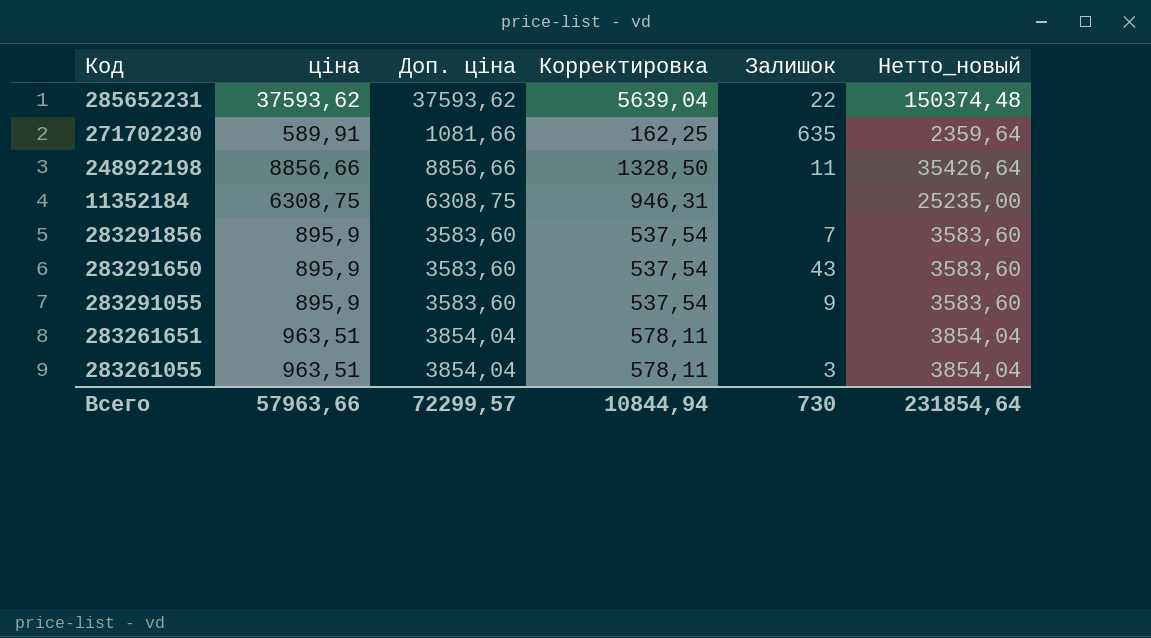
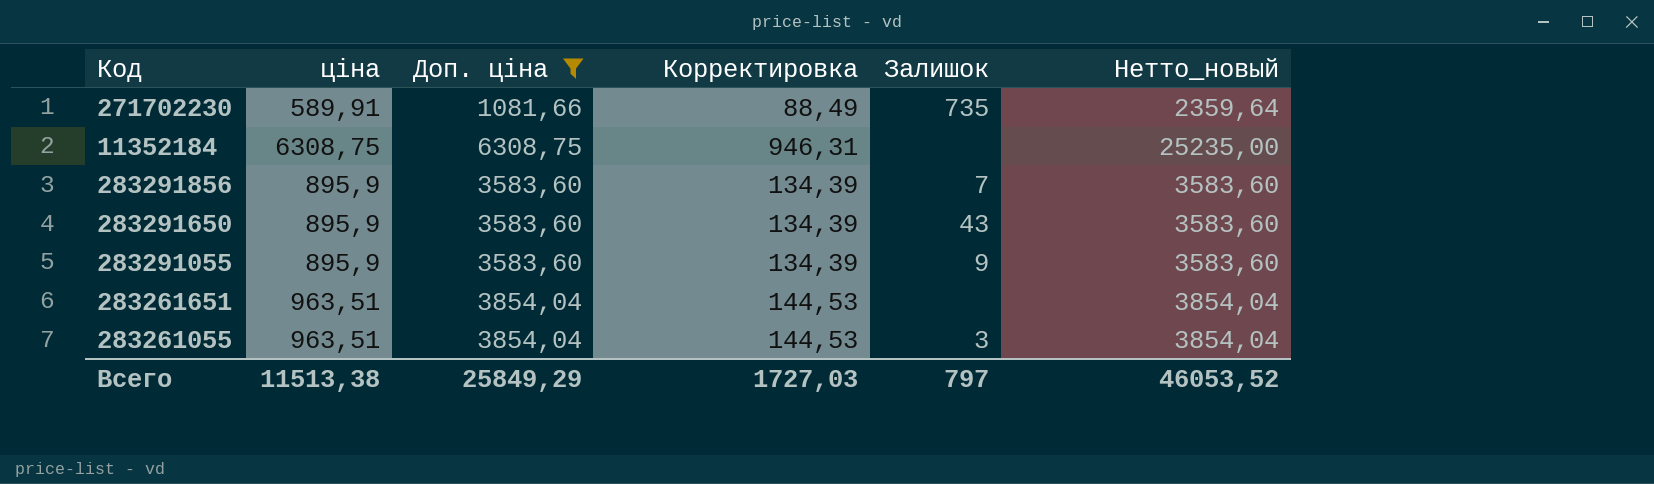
filter: none -> Доп. ціна <= 6308,75
column Корректировка | formula: [Доп. ціна] * 0,15 -> [ціна] * 0,15
271702230 | Залишок: 635 -> 735
Всего | ціна: 57963,66 -> 11513,38
Всего | Доп. ціна: 72299,57 -> 25849,29
Всего | Корректировка: 10844,94 -> 1727,03
Всего | Залишок: 730 -> 797
Всего | Нетто_новый: 231854,64 -> 46053,52

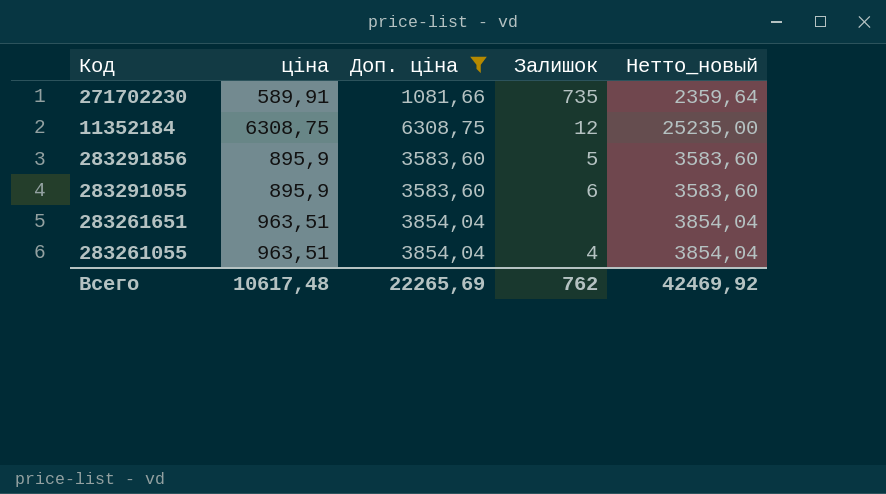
column Корректировка | formula: [ціна] * 0,15 -> none
row 283291650: 895,9 | 3583,60 | 134,39 | 43 | 3583,60 -> none
11352184 | Залишок: none -> 12
283291856 | Залишок: 7 -> 5
283291055 | Залишок: 9 -> 6
283261055 | Залишок: 3 -> 4
Всего | ціна: 11513,38 -> 10617,48
Всего | Доп. ціна: 25849,29 -> 22265,69
Всего | Залишок: 797 -> 762
Всего | Нетто_новый: 46053,52 -> 42469,92

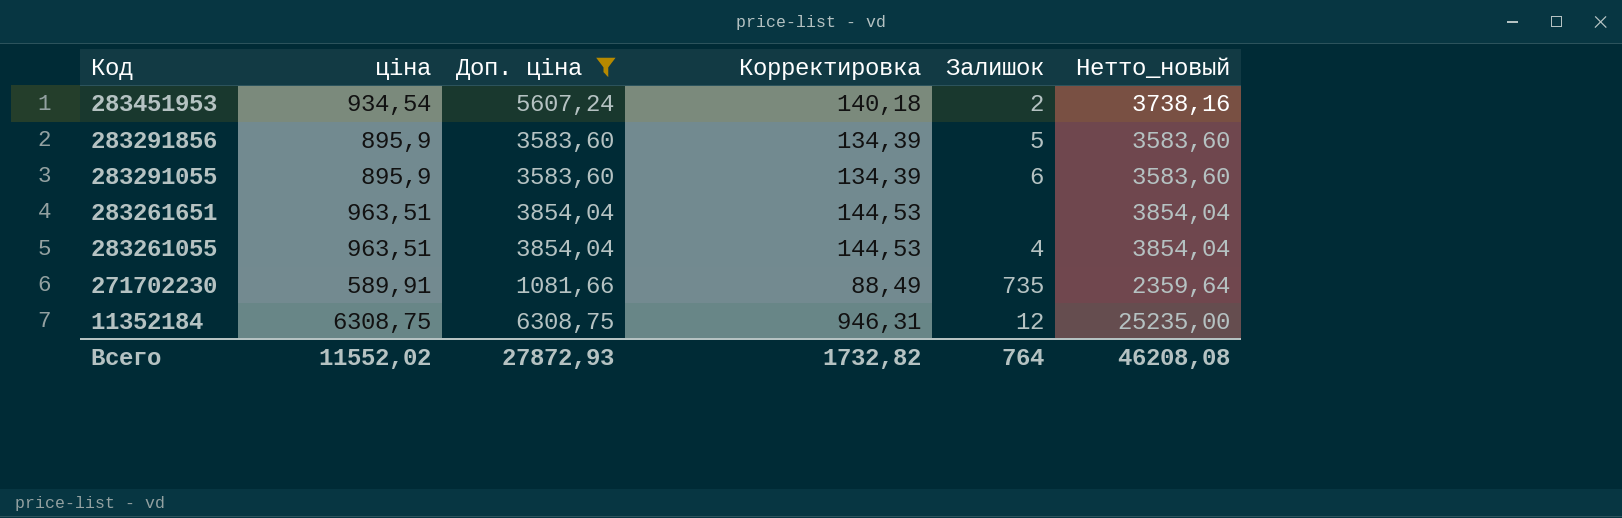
row order: none -> Код descending
column Корректировка | formula: none -> [ціна] * 0,15
row 283451953: none -> 934,54 | 5607,24 | 140,18 | 2 | 3738,16
Всего | ціна: 10617,48 -> 11552,02
Всего | Доп. ціна: 22265,69 -> 27872,93
Всего | Залишок: 762 -> 764
Всего | Нетто_новый: 42469,92 -> 46208,08

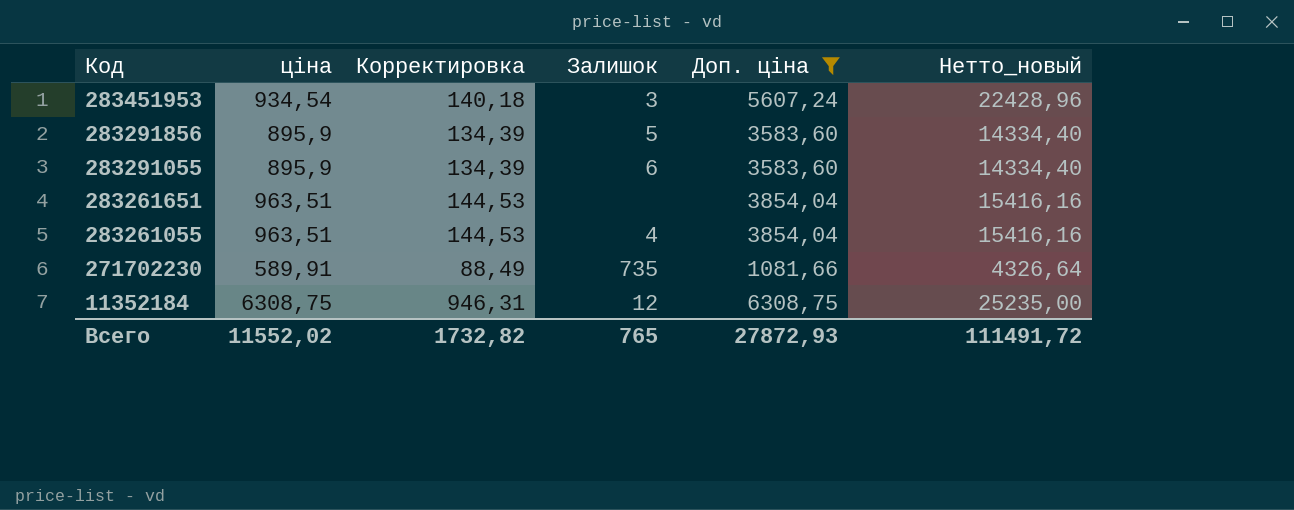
column Доп. ціна | position: 3 -> 5
column Нетто_новый | formula: [ціна] * 4 -> [Доп. ціна] * 4
283451953 | Залишок: 2 -> 3
Всего | Залишок: 764 -> 765
Всего | Нетто_новый: 46208,08 -> 111491,72

